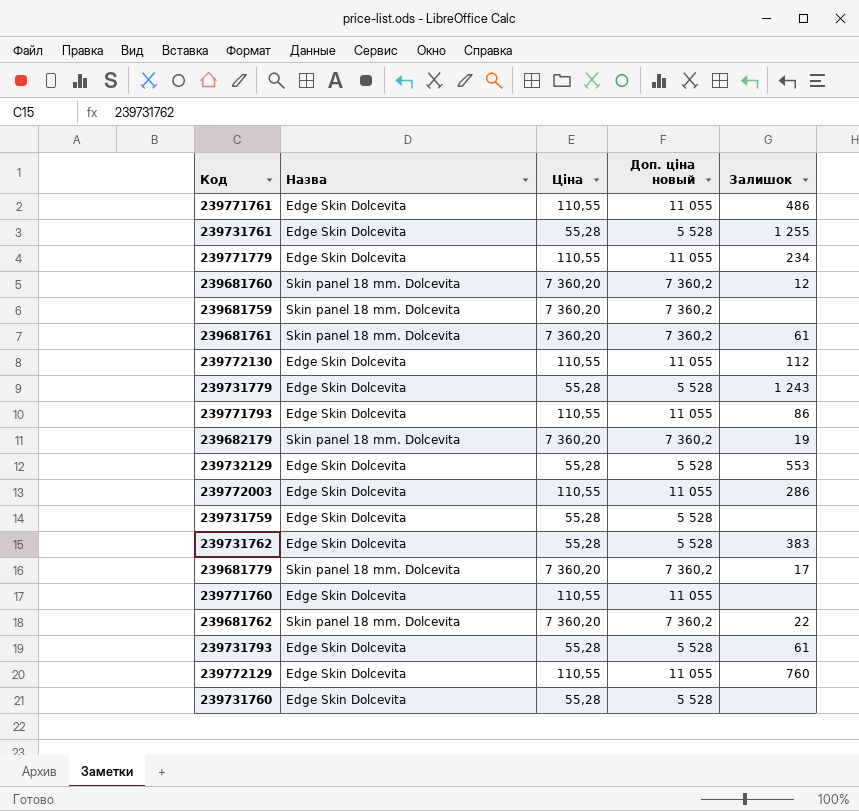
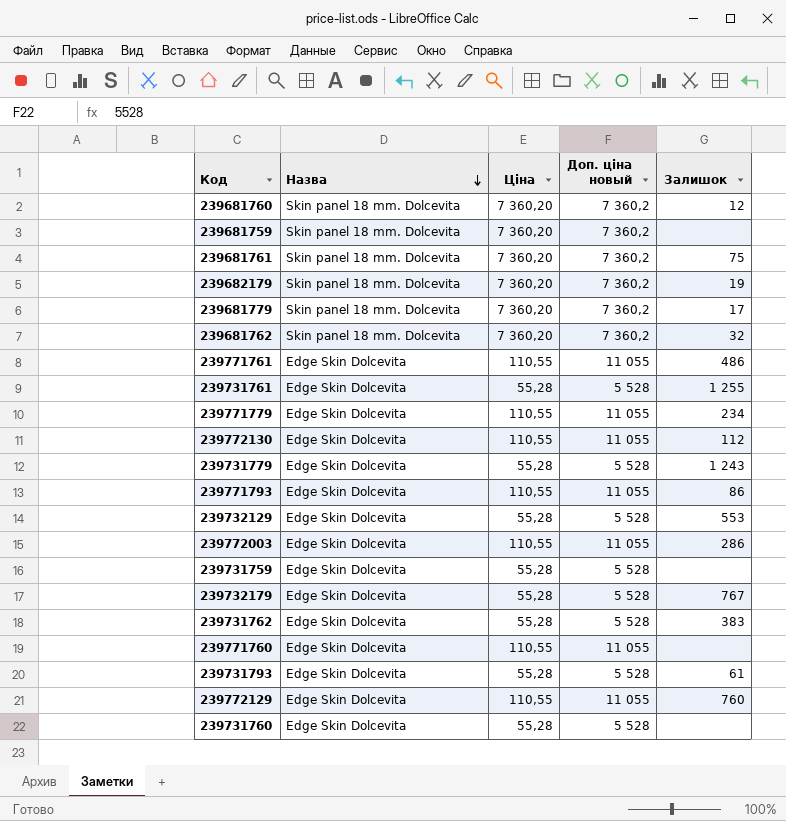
row order: none -> Назва descending
239681761 | Залишок: 61 -> 75
239681762 | Залишок: 22 -> 32
row 239732179: none -> Edge Skin Dolcevita | 55,28 | 5 528 | 767

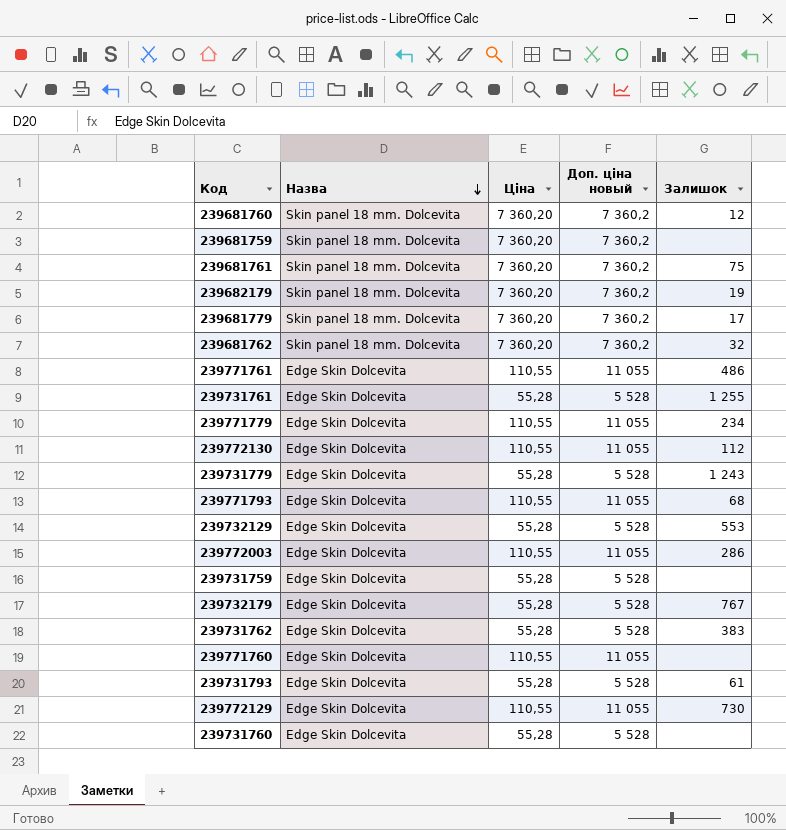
239771793 | Залишок: 86 -> 68
239772129 | Залишок: 760 -> 730

